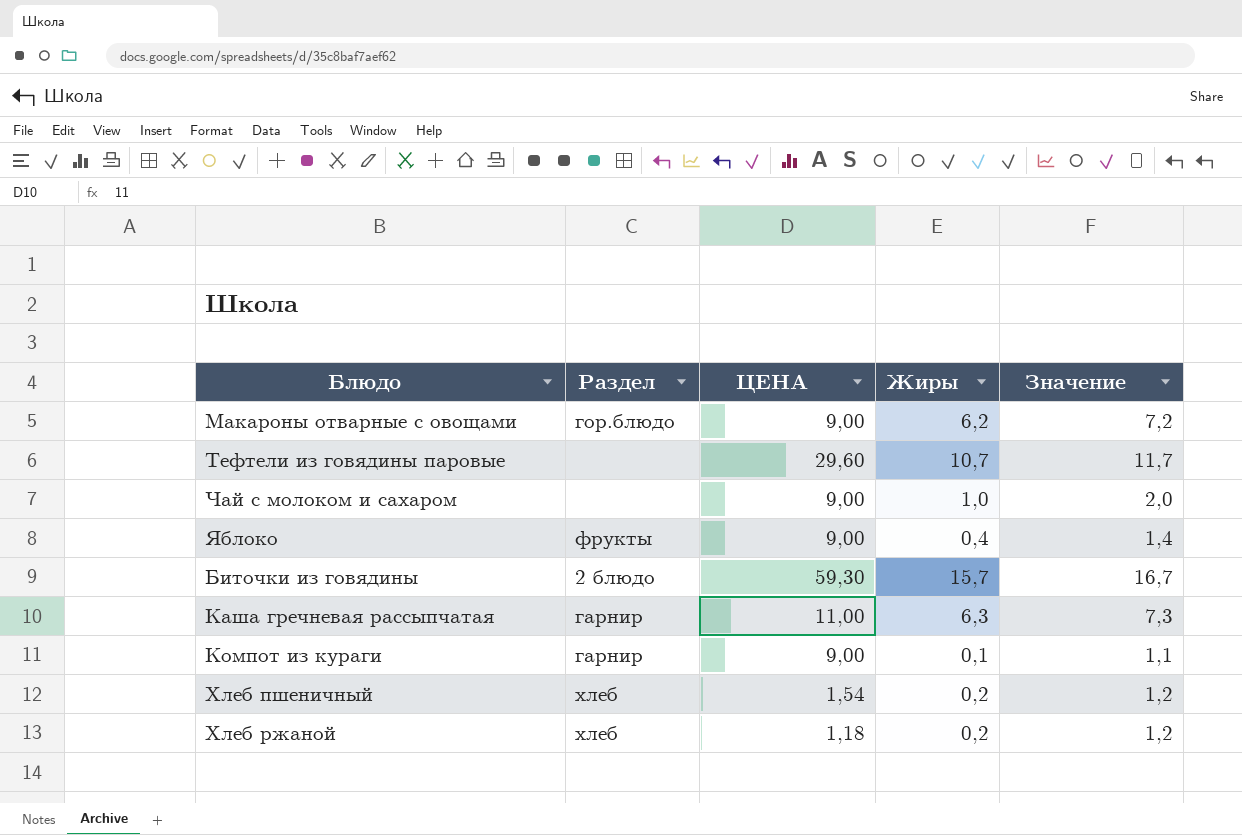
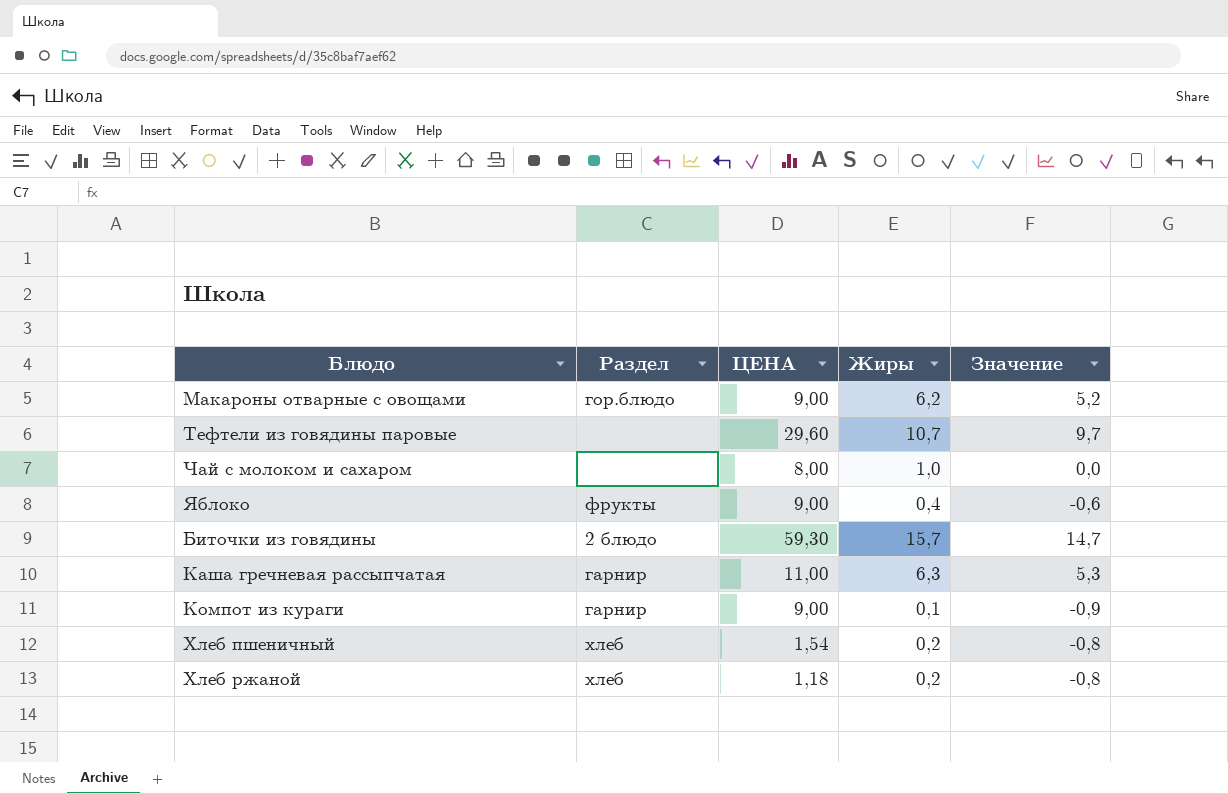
column Значение | formula: [Жиры] + 1 -> [Жиры] - 1
Чай с молоком и сахаром | ЦЕНА: 9,00 -> 8,00

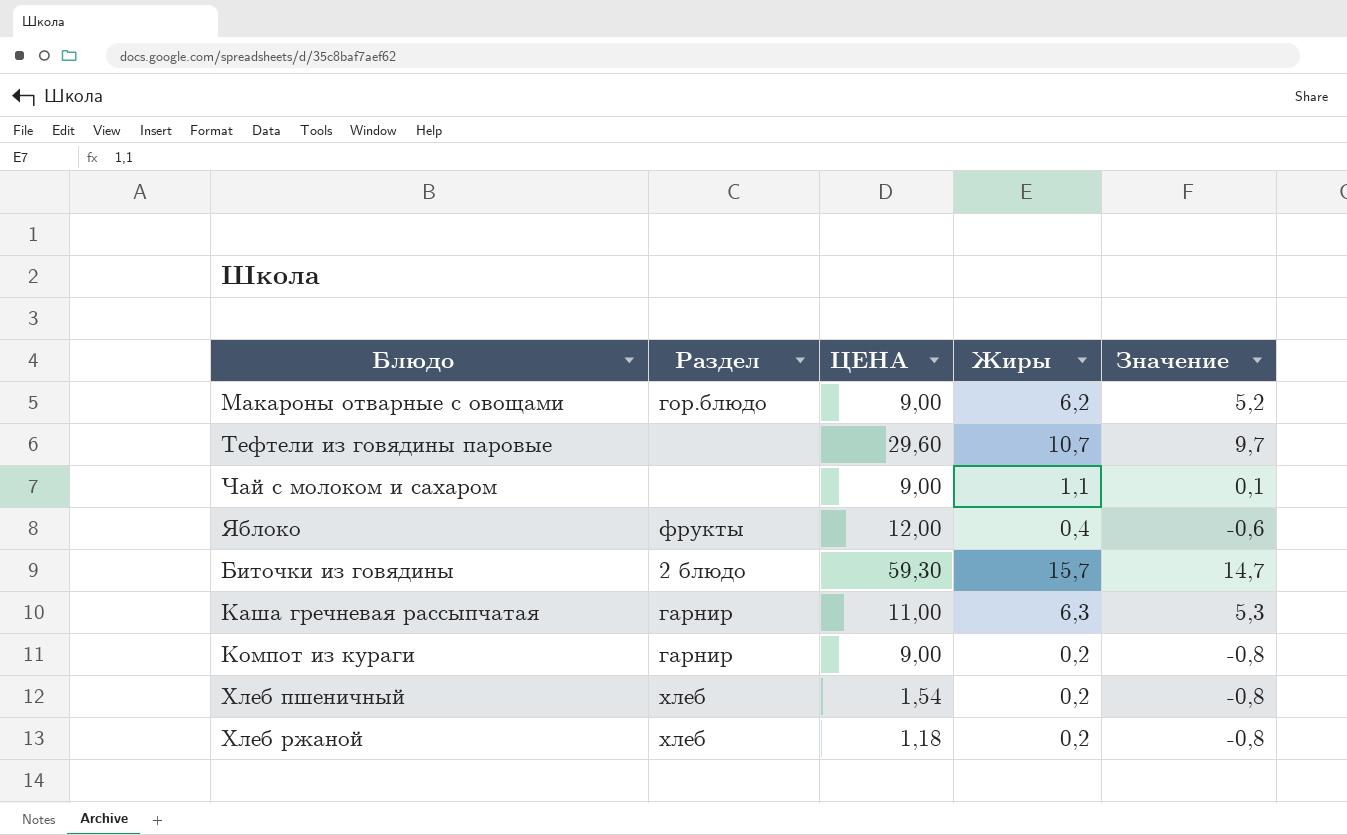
Чай с молоком и сахаром | ЦЕНА: 8,00 -> 9,00
Чай с молоком и сахаром | Жиры: 1,0 -> 1,1
Чай с молоком и сахаром | Значение: 0,0 -> 0,1
Яблоко | ЦЕНА: 9,00 -> 12,00
Компот из кураги | Жиры: 0,1 -> 0,2
Компот из кураги | Значение: -0,9 -> -0,8

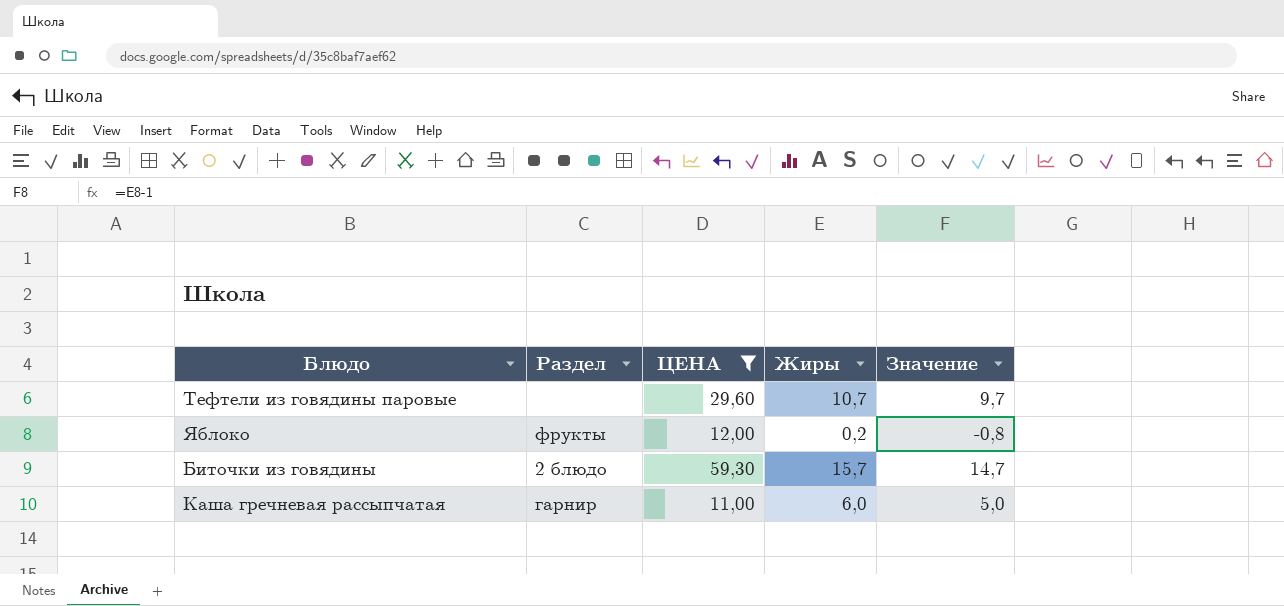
filter: none -> ЦЕНА >= 11,00
Яблоко | Жиры: 0,4 -> 0,2
Яблоко | Значение: -0,6 -> -0,8
Каша гречневая рассыпчатая | Жиры: 6,3 -> 6,0
Каша гречневая рассыпчатая | Значение: 5,3 -> 5,0

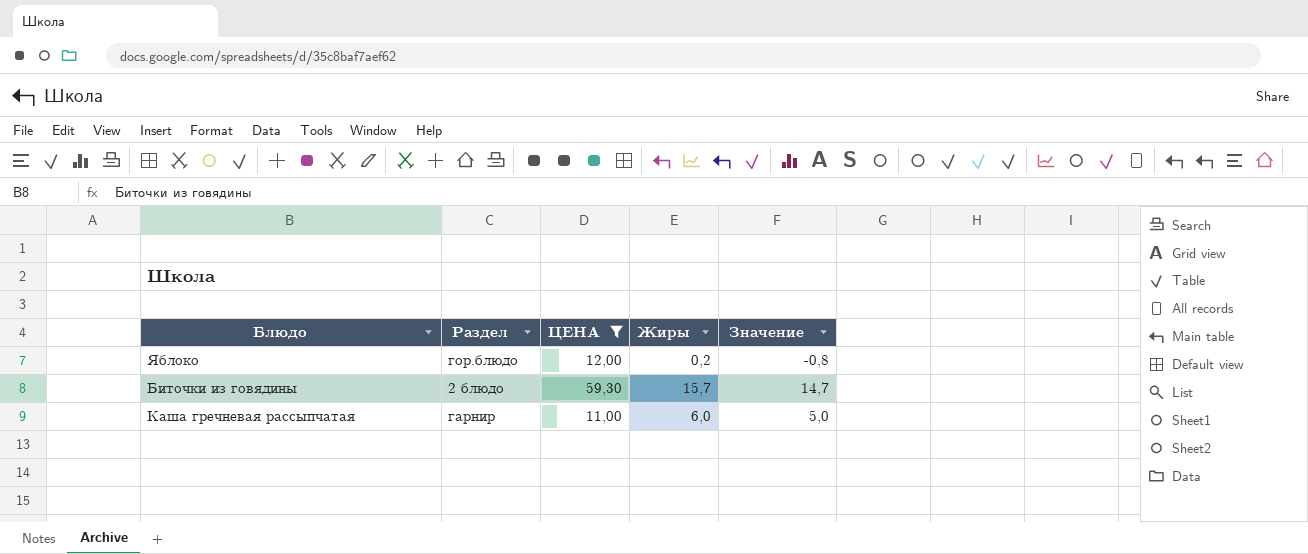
row Тефтели из говядины паровые: none | 29,60 | 10,7 | 9,7 -> none
Яблоко | Раздел: фрукты -> гор.блюдо

